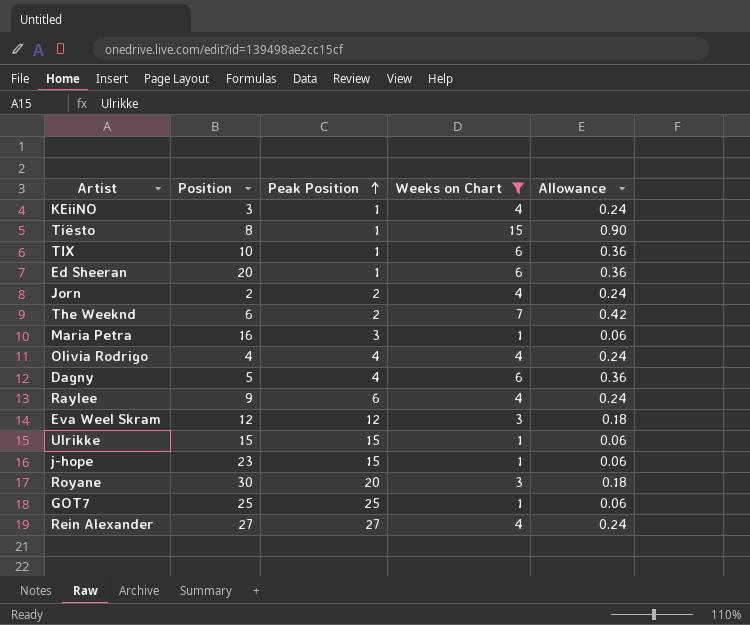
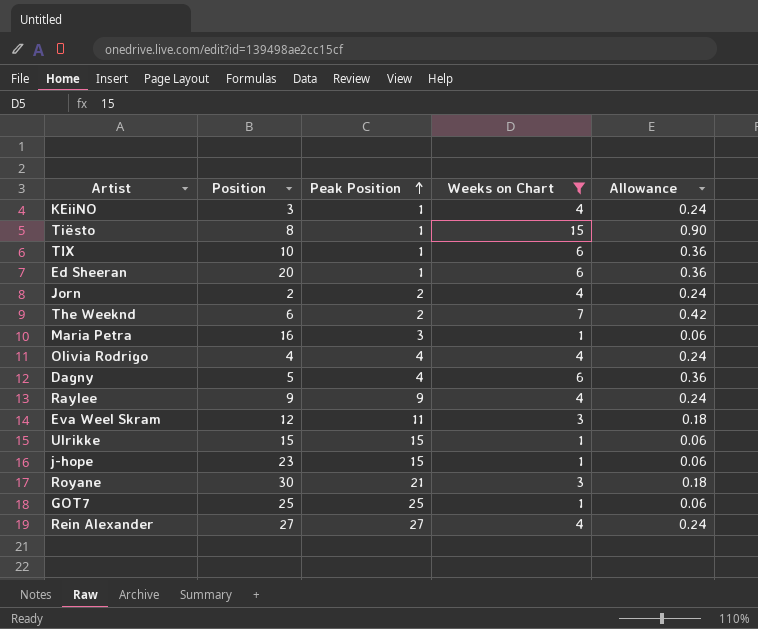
Raylee | Peak Position: 6 -> 9
Eva Weel Skram | Peak Position: 12 -> 11
Royane | Peak Position: 20 -> 21

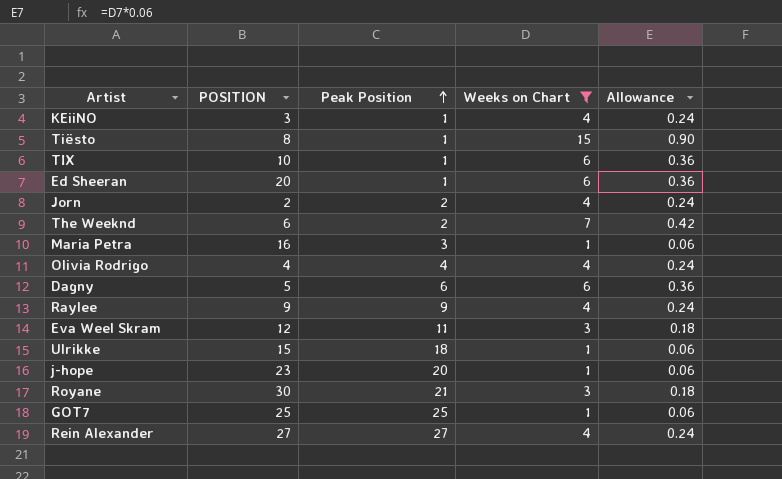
column name: Position -> POSITION
Dagny | Peak Position: 4 -> 6
Ulrikke | Peak Position: 15 -> 18
j-hope | Peak Position: 15 -> 20

